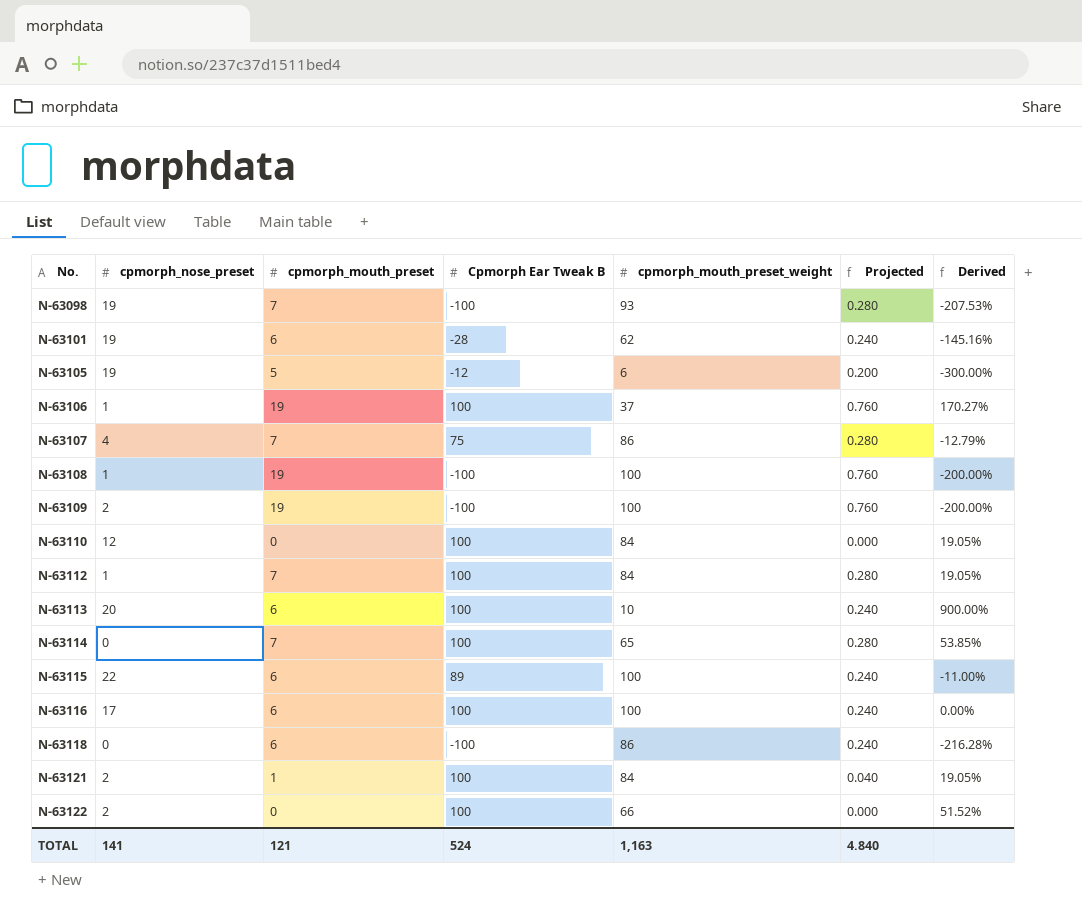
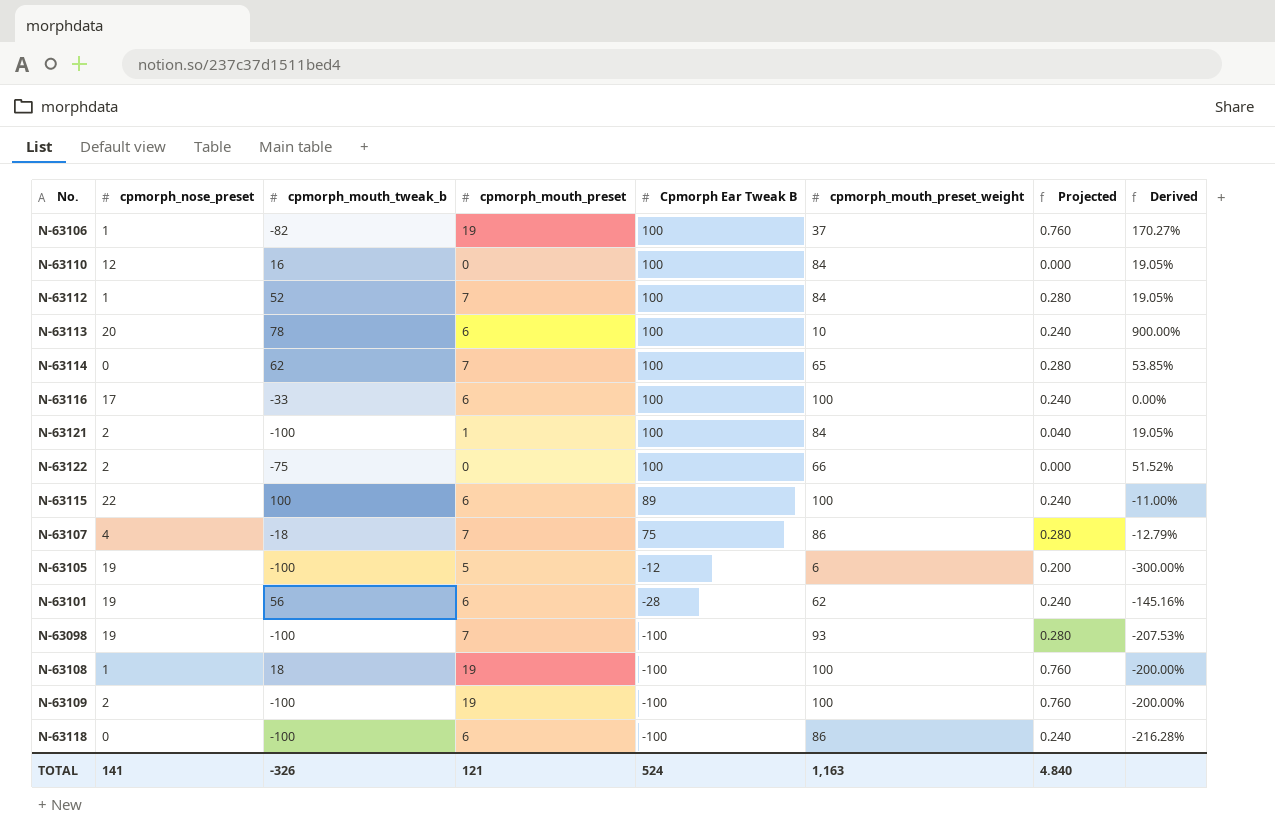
row order: No. ascending -> Cpmorph Ear Tweak B descending
column cpmorph_mouth_tweak_b | position: none -> 3

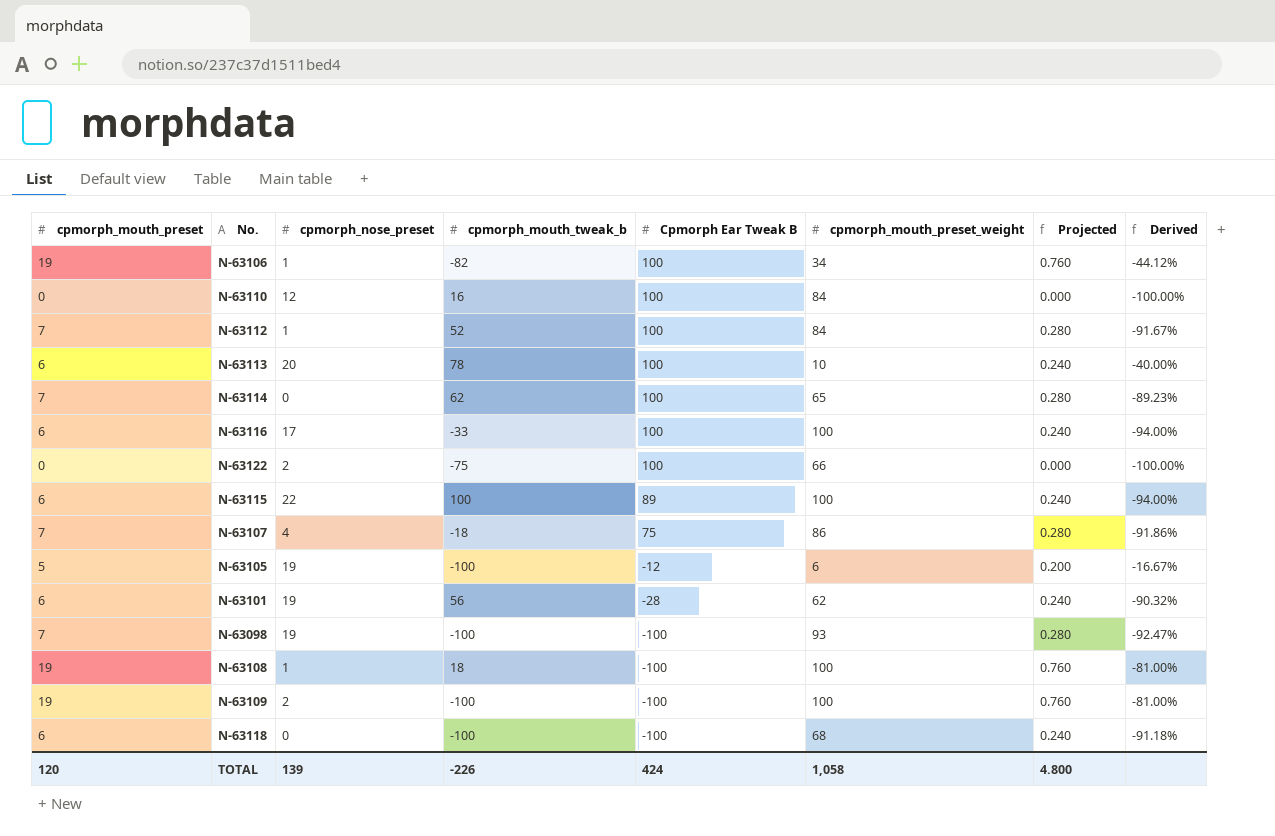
column cpmorph_mouth_preset | position: 4 -> 1
column Derived | formula: ([Cpmorph Ear Tweak B] - [cpmorph_mouth_preset_weight]) / [cpmorph_mouth_preset_weight] -> ([cpmorph_mouth_preset] - [cpmorph_mouth_preset_weight]) / [cpmorph_mouth_preset_weight]
row N-63121: 2 | -100 | 1 | 100 | 84 | 0.040 | 19.05% -> none
N-63106 | cpmorph_mouth_preset_weight: 37 -> 34
N-63118 | cpmorph_mouth_preset_weight: 86 -> 68
TOTAL | cpmorph_mouth_preset: 121 -> 120
TOTAL | cpmorph_nose_preset: 141 -> 139
TOTAL | cpmorph_mouth_tweak_b: -326 -> -226
TOTAL | Cpmorph Ear Tweak B: 524 -> 424
TOTAL | cpmorph_mouth_preset_weight: 1,163 -> 1,058
TOTAL | Projected: 4.840 -> 4.800

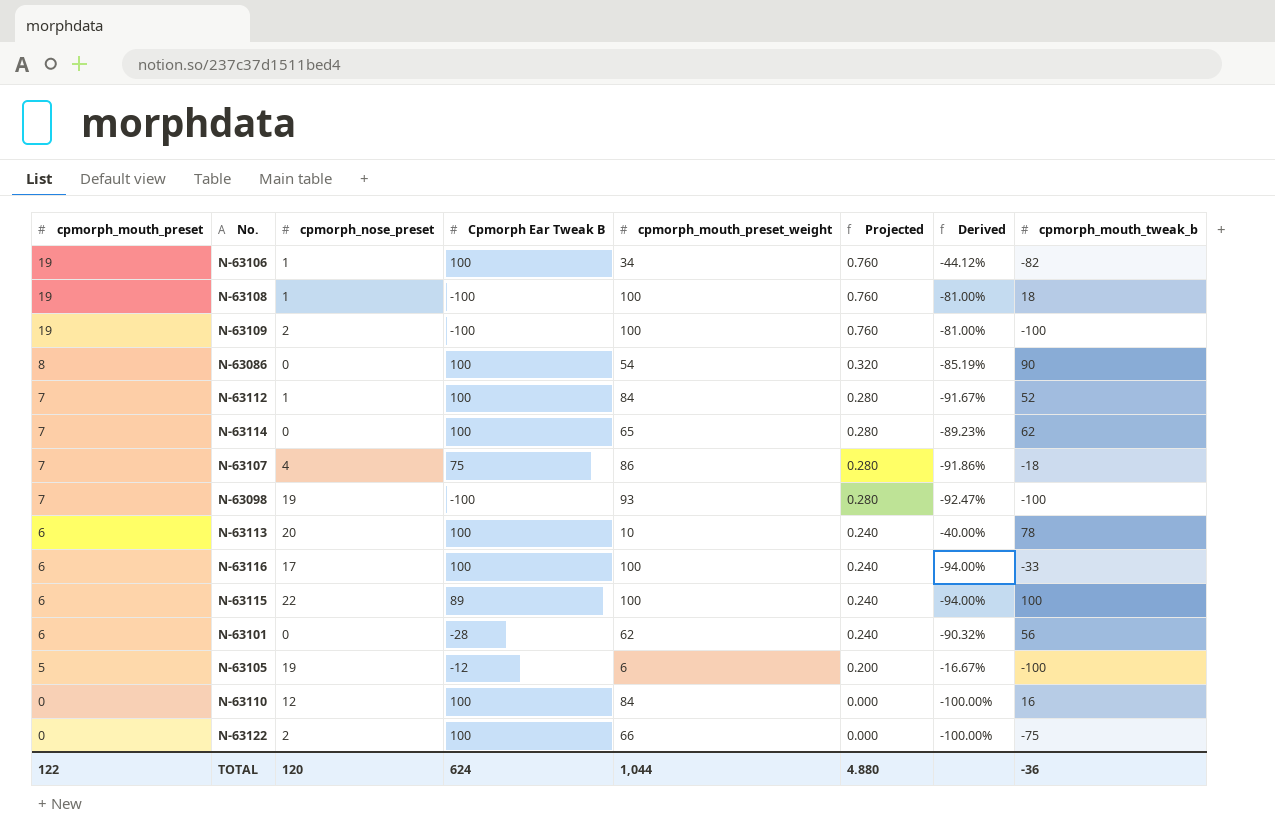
row order: Cpmorph Ear Tweak B descending -> cpmorph_mouth_preset descending
column cpmorph_mouth_tweak_b | position: 4 -> 8
row N-63118: 6 | 0 | -100 | -100 | 68 | 0.240 | -91.18% -> none
row N-63086: none -> 8 | 0 | 100 | 54 | 0.320 | -85.19% | 90
N-63101 | cpmorph_nose_preset: 19 -> 0
TOTAL | cpmorph_mouth_preset: 120 -> 122
TOTAL | cpmorph_nose_preset: 139 -> 120
TOTAL | Cpmorph Ear Tweak B: 424 -> 624
TOTAL | cpmorph_mouth_preset_weight: 1,058 -> 1,044
TOTAL | Projected: 4.800 -> 4.880
TOTAL | cpmorph_mouth_tweak_b: -226 -> -36

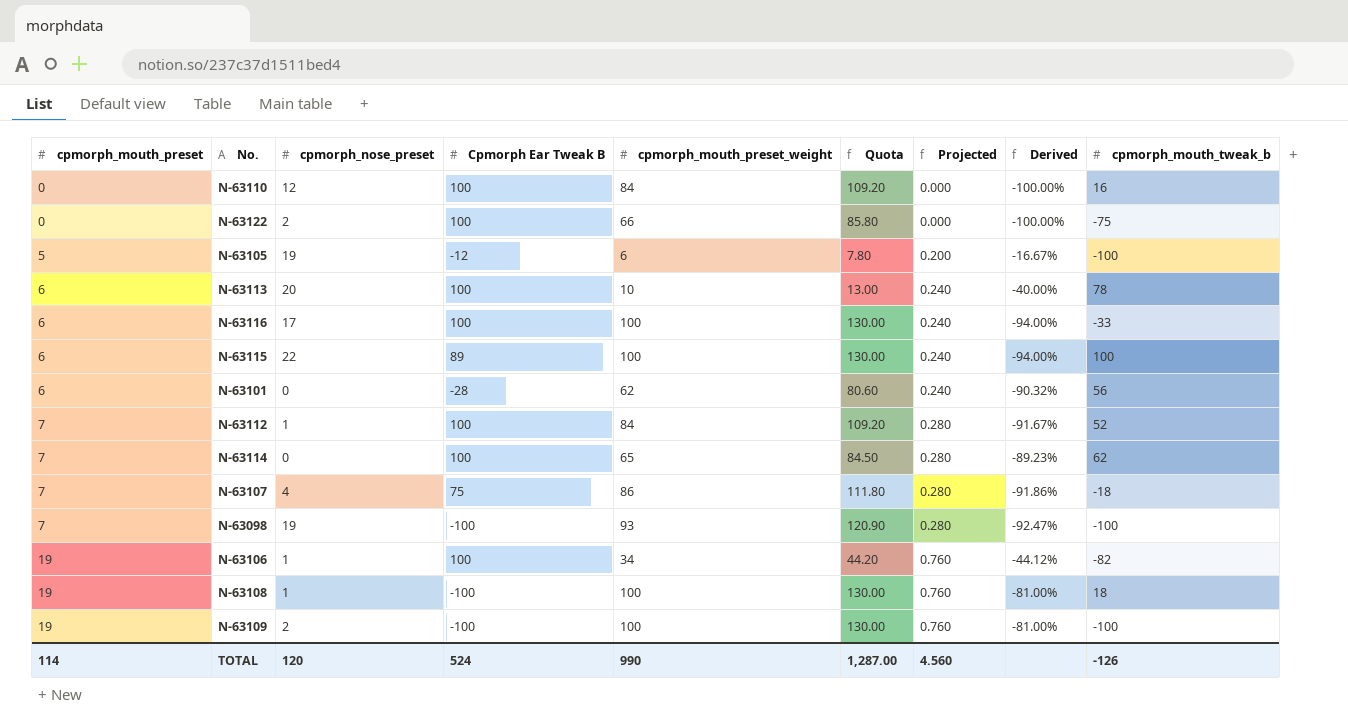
row order: cpmorph_mouth_preset descending -> cpmorph_mouth_preset ascending
column Quota | formula: none -> [cpmorph_mouth_preset_weight] * 1.3
row N-63086: 8 | 0 | 100 | 54 | 0.320 | -85.19% | 90 -> none
TOTAL | cpmorph_mouth_preset: 122 -> 114
TOTAL | Cpmorph Ear Tweak B: 624 -> 524
TOTAL | cpmorph_mouth_preset_weight: 1,044 -> 990
TOTAL | Projected: 4.880 -> 4.560
TOTAL | cpmorph_mouth_tweak_b: -36 -> -126

